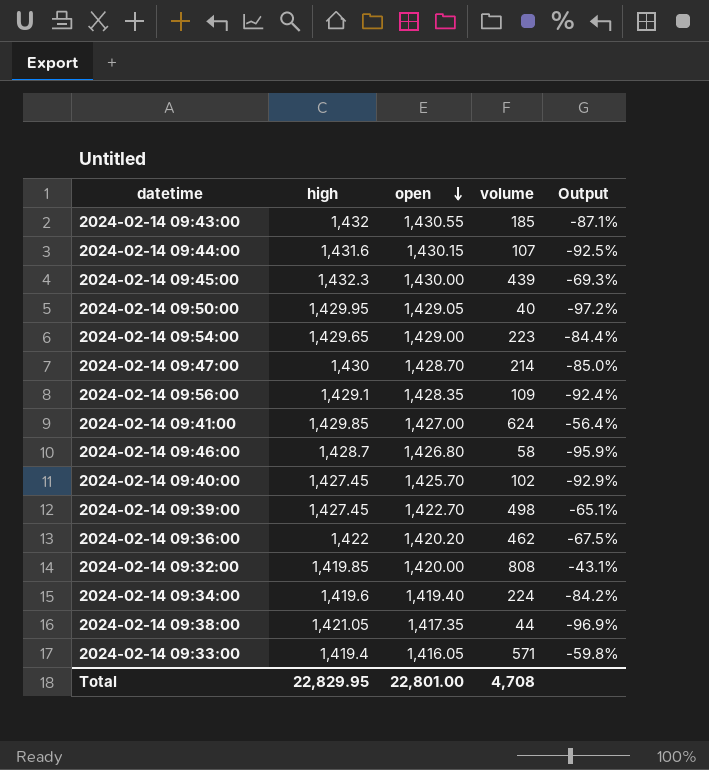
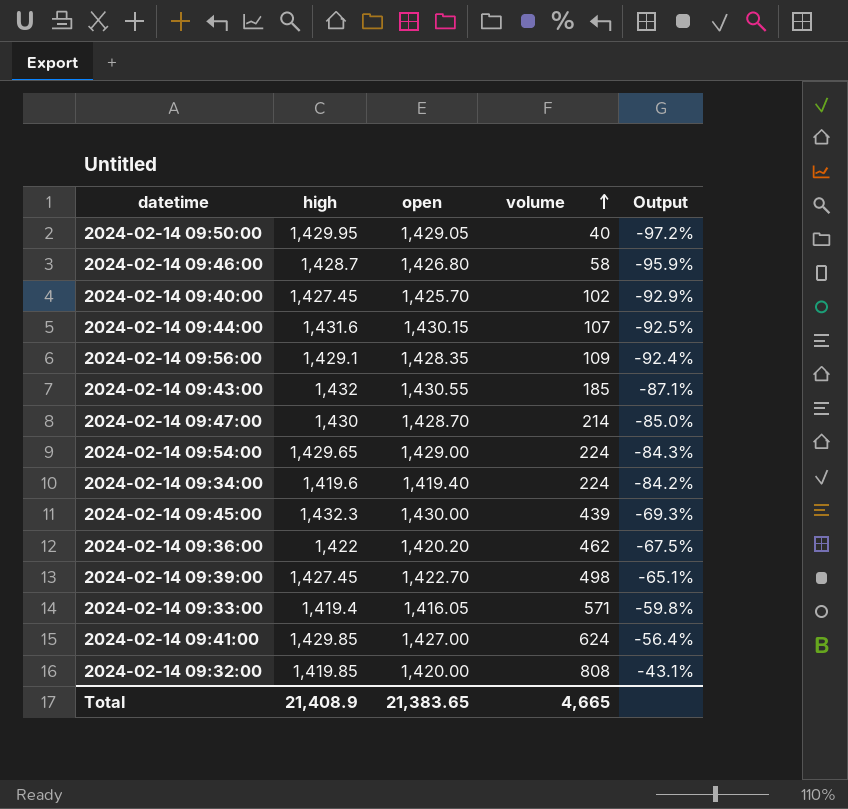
row order: open descending -> volume ascending
row 2024-02-14 09:38:00: 1,421.05 | 1,417.35 | 44 | -96.9% -> none
2024-02-14 09:54:00 | volume: 223 -> 224
2024-02-14 09:54:00 | Output: -84.4% -> -84.3%
Total | high: 22,829.95 -> 21,408.9
Total | open: 22,801.00 -> 21,383.65
Total | volume: 4,708 -> 4,665

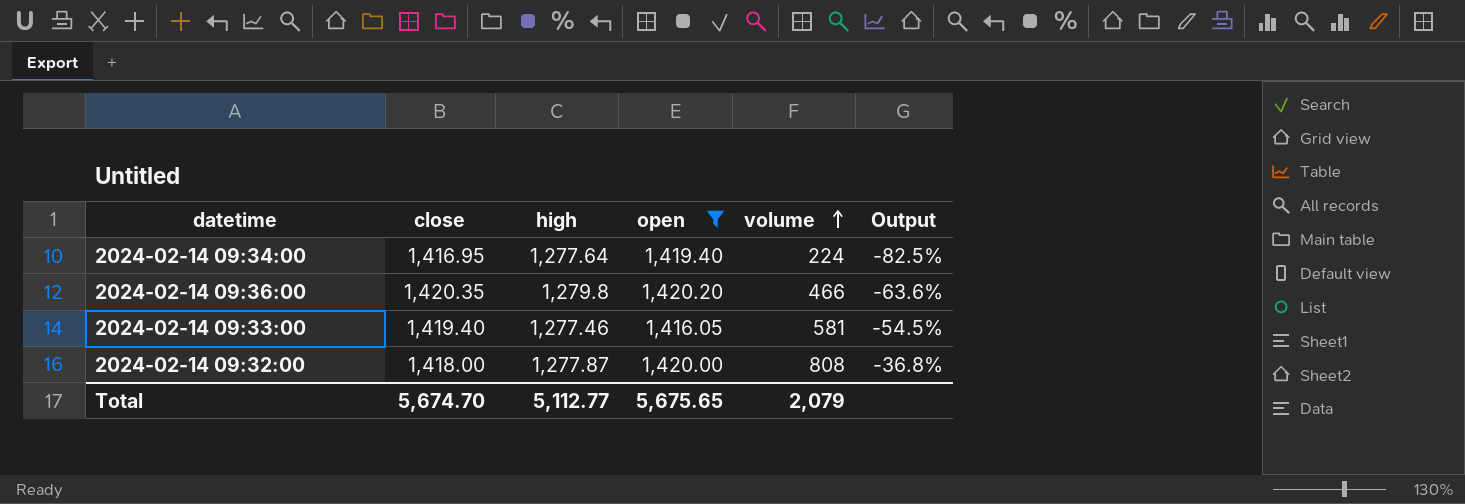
filter: none -> open <= 1,420.20
column close | position: none -> 2
2024-02-14 09:34:00 | high: 1,419.6 -> 1,277.64
2024-02-14 09:34:00 | Output: -84.2% -> -82.5%
2024-02-14 09:36:00 | high: 1,422 -> 1,279.8
2024-02-14 09:36:00 | volume: 462 -> 466
2024-02-14 09:36:00 | Output: -67.5% -> -63.6%
2024-02-14 09:33:00 | high: 1,419.4 -> 1,277.46
2024-02-14 09:33:00 | volume: 571 -> 581
2024-02-14 09:33:00 | Output: -59.8% -> -54.5%
2024-02-14 09:32:00 | high: 1,419.85 -> 1,277.87
2024-02-14 09:32:00 | Output: -43.1% -> -36.8%
Total | high: 21,408.9 -> 5,112.77
Total | open: 21,383.65 -> 5,675.65
Total | volume: 4,665 -> 2,079

